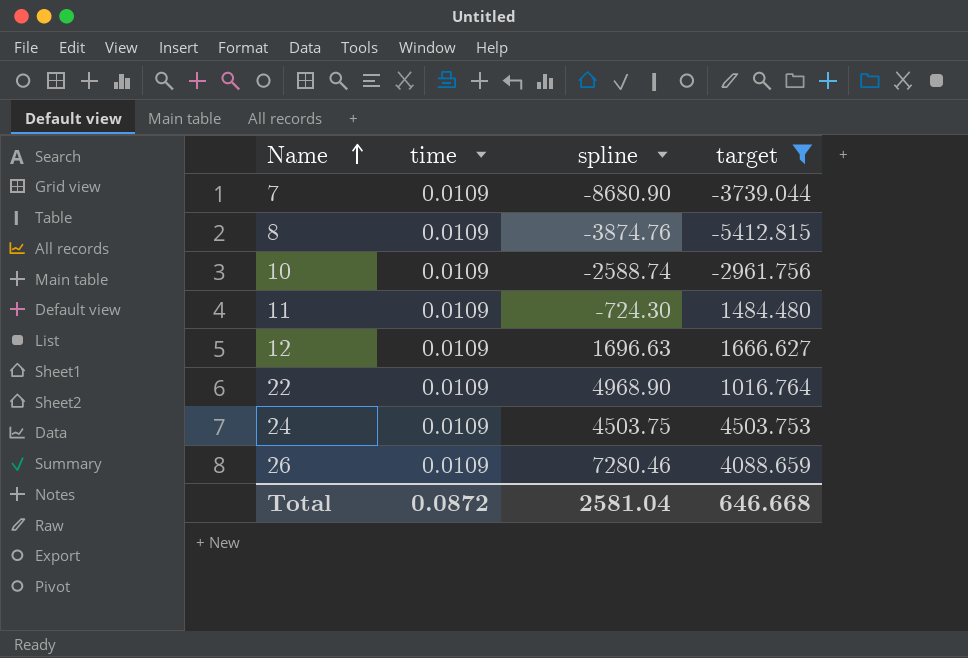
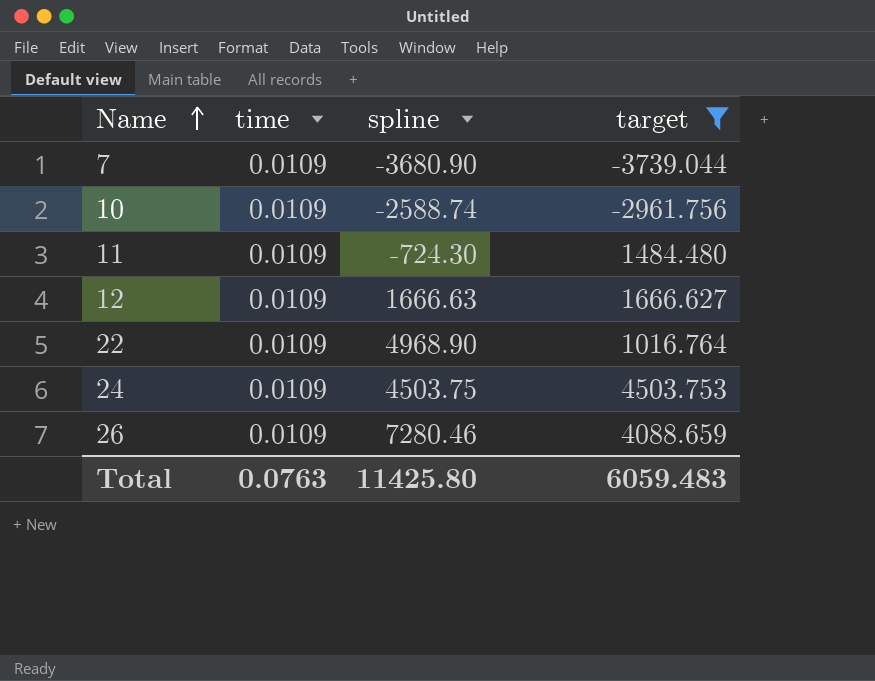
row 8: 0.0109 | -3874.76 | -5412.815 -> none
7 | spline: -8680.90 -> -3680.90
12 | spline: 1696.63 -> 1666.63
Total | time: 0.0872 -> 0.0763
Total | spline: 2581.04 -> 11425.80
Total | target: 646.668 -> 6059.483

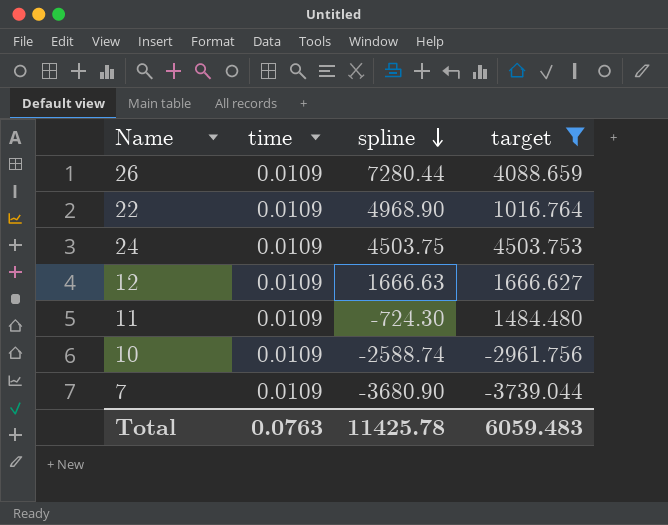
row order: Name ascending -> spline descending
26 | spline: 7280.46 -> 7280.44
Total | spline: 11425.80 -> 11425.78

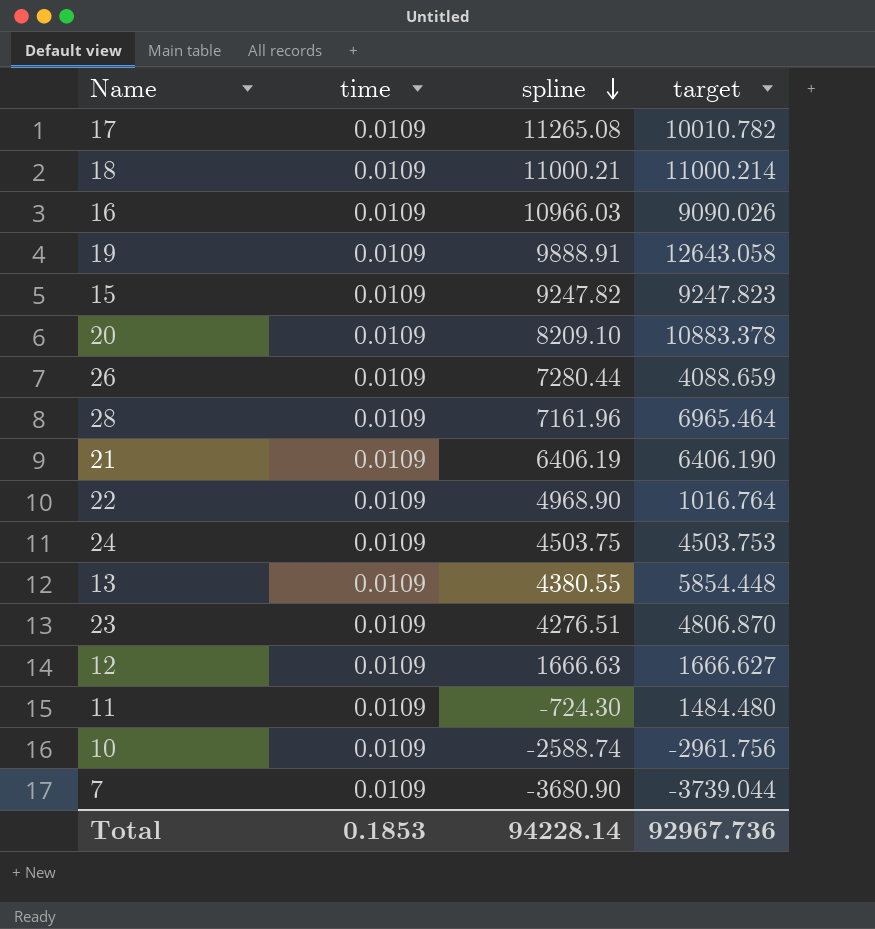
filter: target <= 4503.753 -> none
Total | time: 0.0763 -> 0.1853
Total | spline: 11425.78 -> 94228.14
Total | target: 6059.483 -> 92967.736

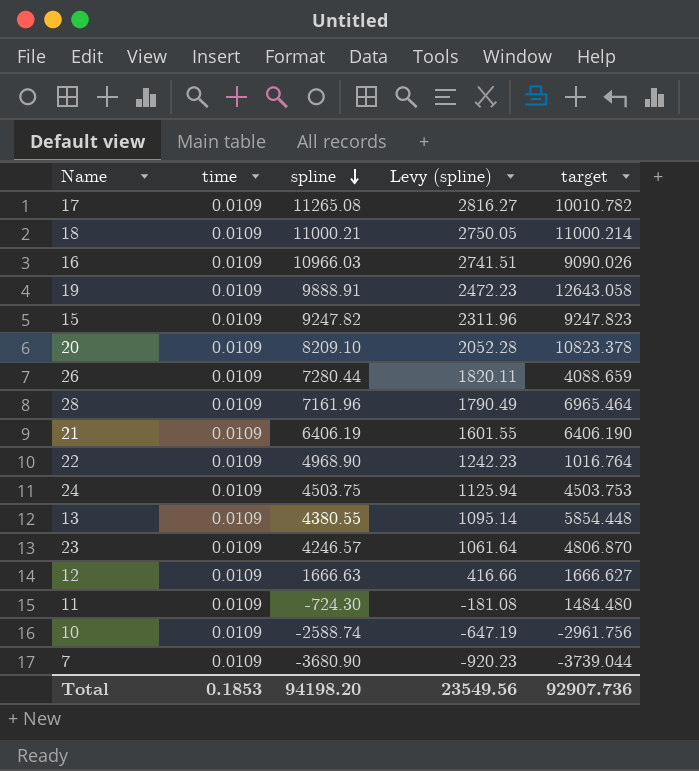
column Levy (spline) | formula: none -> [spline] * 0.25
20 | target: 10883.378 -> 10823.378
23 | spline: 4276.51 -> 4246.57
Total | spline: 94228.14 -> 94198.20
Total | target: 92967.736 -> 92907.736

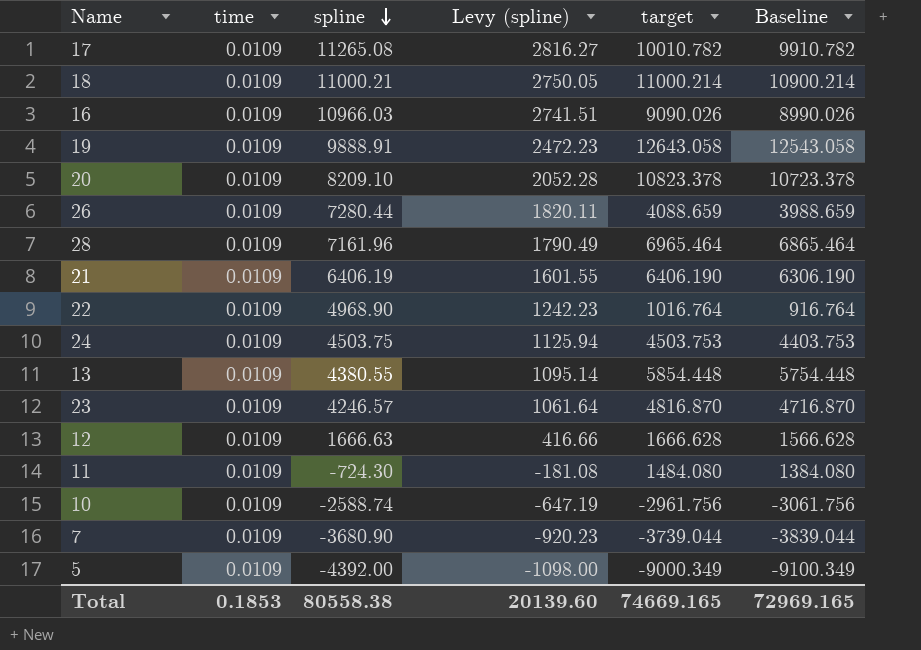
column Baseline | formula: none -> [target] - 100
row 15: 0.0109 | 9247.82 | 2311.96 | 9247.823 -> none
23 | target: 4806.870 -> 4816.870
12 | target: 1666.627 -> 1666.628
11 | target: 1484.480 -> 1484.080
row 5: none -> 0.0109 | -4392.00 | -1098.00 | -9000.349 | -9100.349
Total | spline: 94198.20 -> 80558.38
Total | Levy (spline): 23549.56 -> 20139.60
Total | target: 92907.736 -> 74669.165

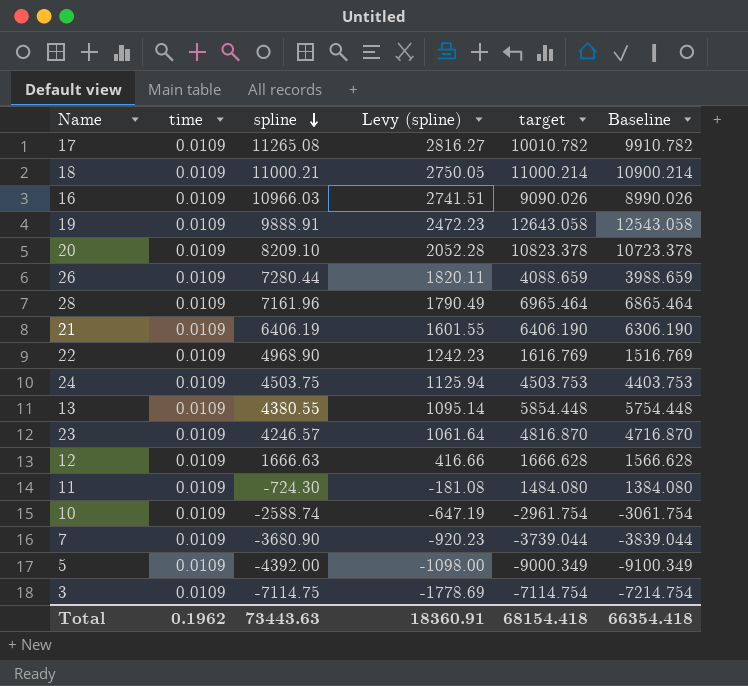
22 | target: 1016.764 -> 1616.769
22 | Baseline: 916.764 -> 1516.769
10 | target: -2961.756 -> -2961.754
10 | Baseline: -3061.756 -> -3061.754
row 3: none -> 0.0109 | -7114.75 | -1778.69 | -7114.754 | -7214.754
Total | time: 0.1853 -> 0.1962
Total | spline: 80558.38 -> 73443.63
Total | Levy (spline): 20139.60 -> 18360.91
Total | target: 74669.165 -> 68154.418
Total | Baseline: 72969.165 -> 66354.418

